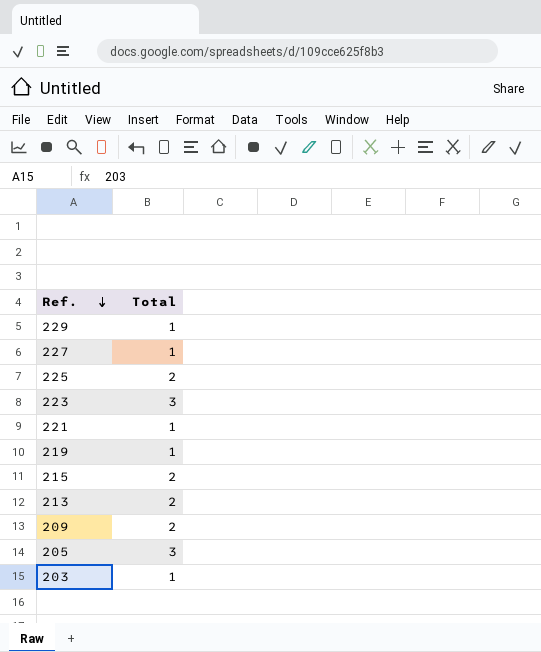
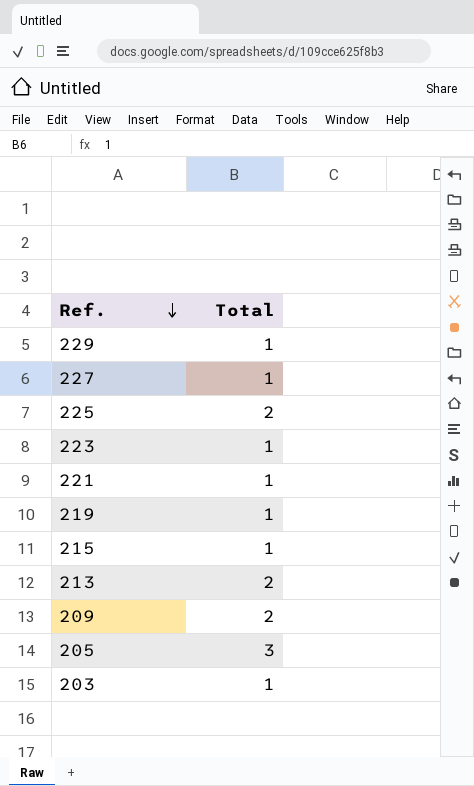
223 | Total: 3 -> 1
215 | Total: 2 -> 1

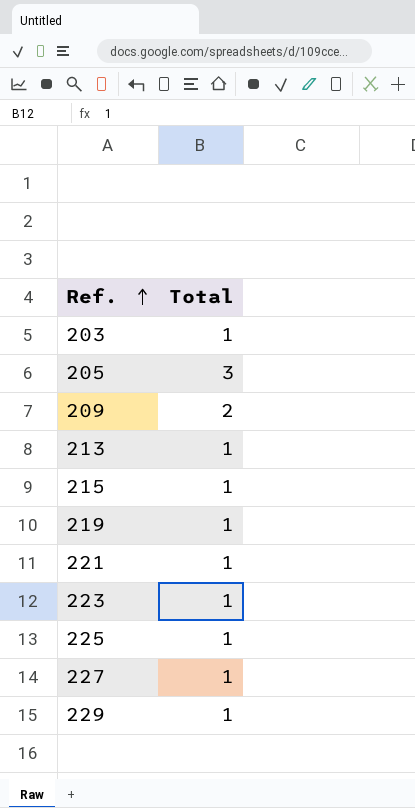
row order: Ref. descending -> Ref. ascending
213 | Total: 2 -> 1
225 | Total: 2 -> 1

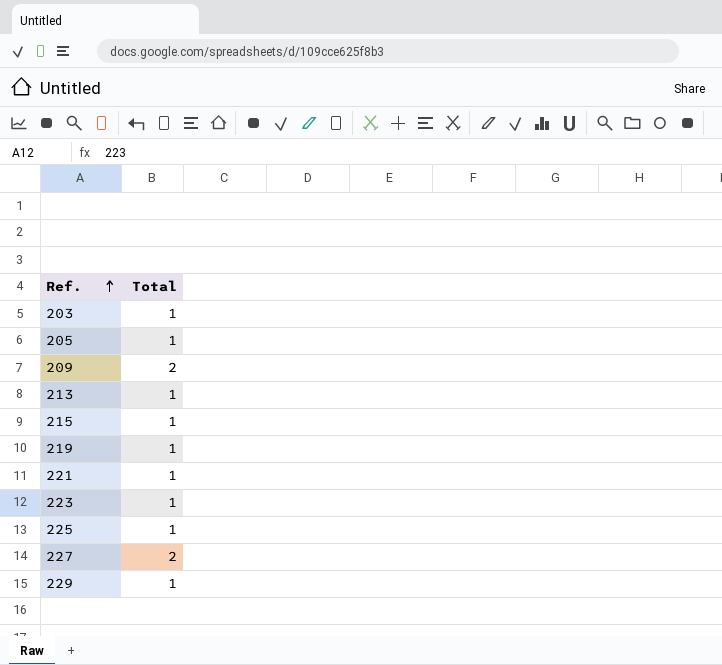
205 | Total: 3 -> 1
227 | Total: 1 -> 2

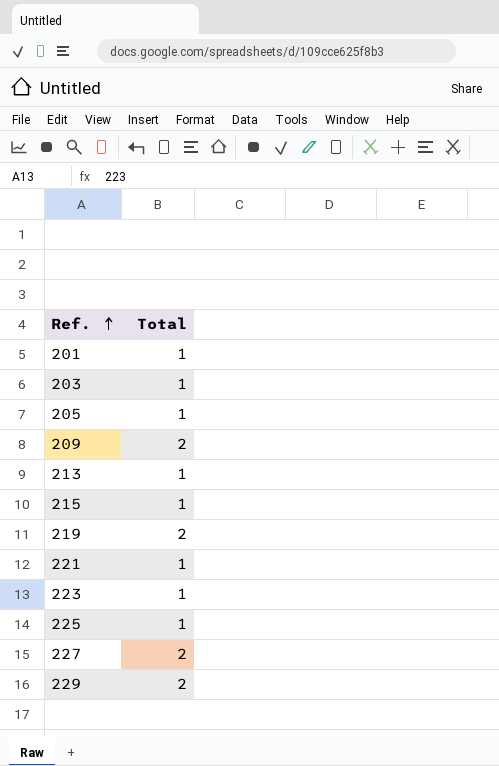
row 201: none -> 1
219 | Total: 1 -> 2
229 | Total: 1 -> 2

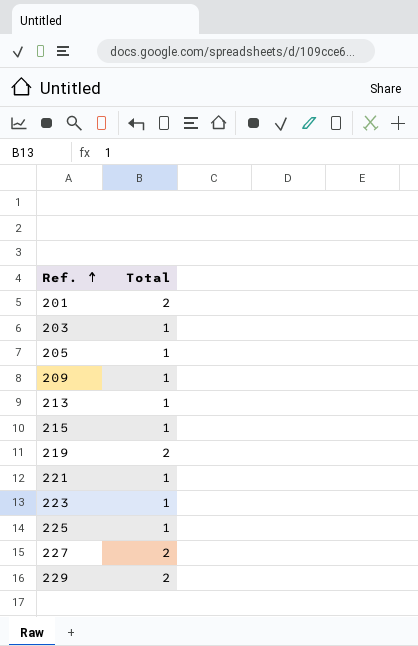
201 | Total: 1 -> 2
209 | Total: 2 -> 1

